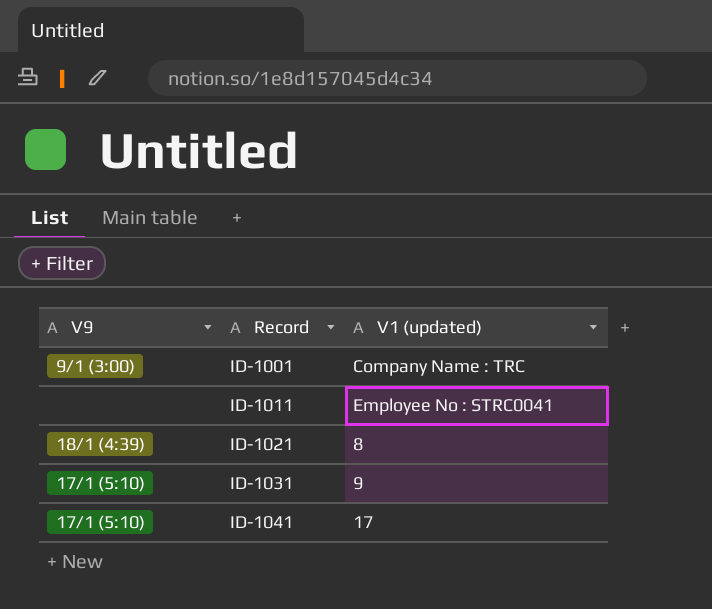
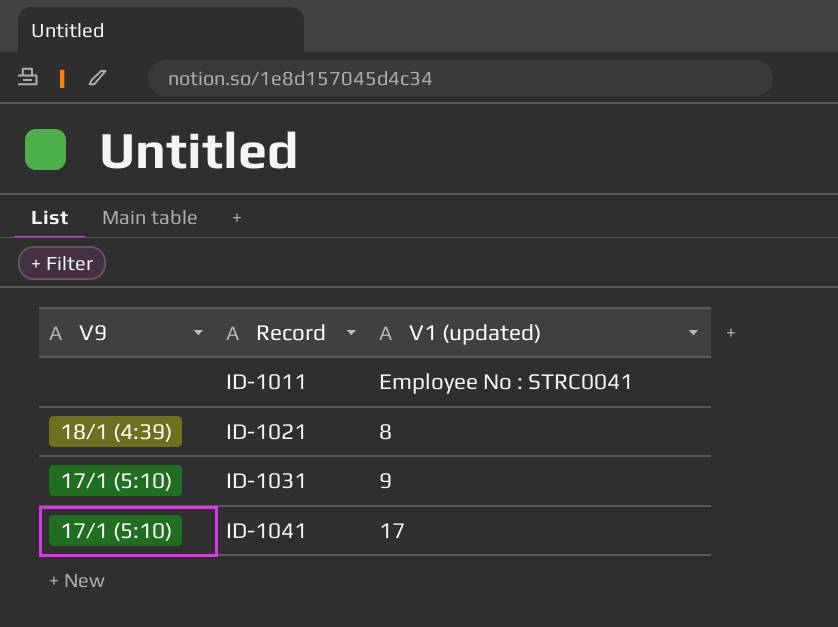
row ID-1001: 9/1 (3:00) | Company Name : TRC -> none

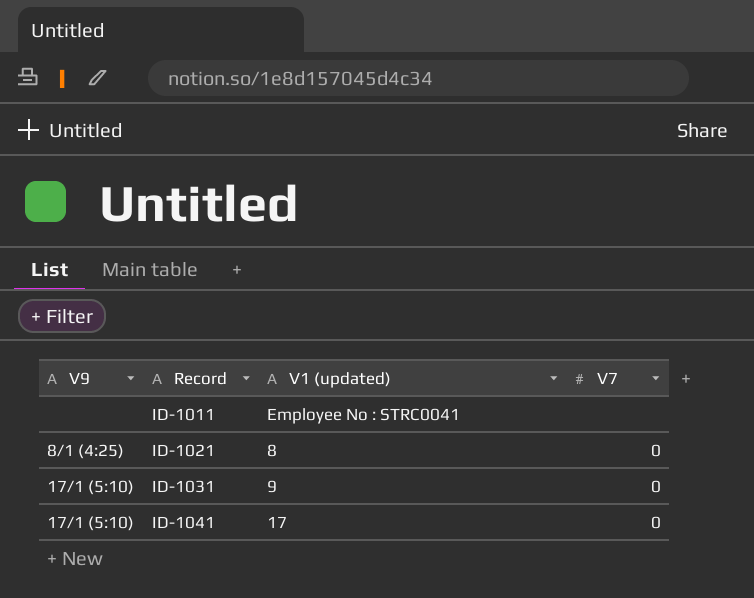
column V7 | position: none -> 4
ID-1021 | V9: 18/1 (4:39) -> 8/1 (4:25)

